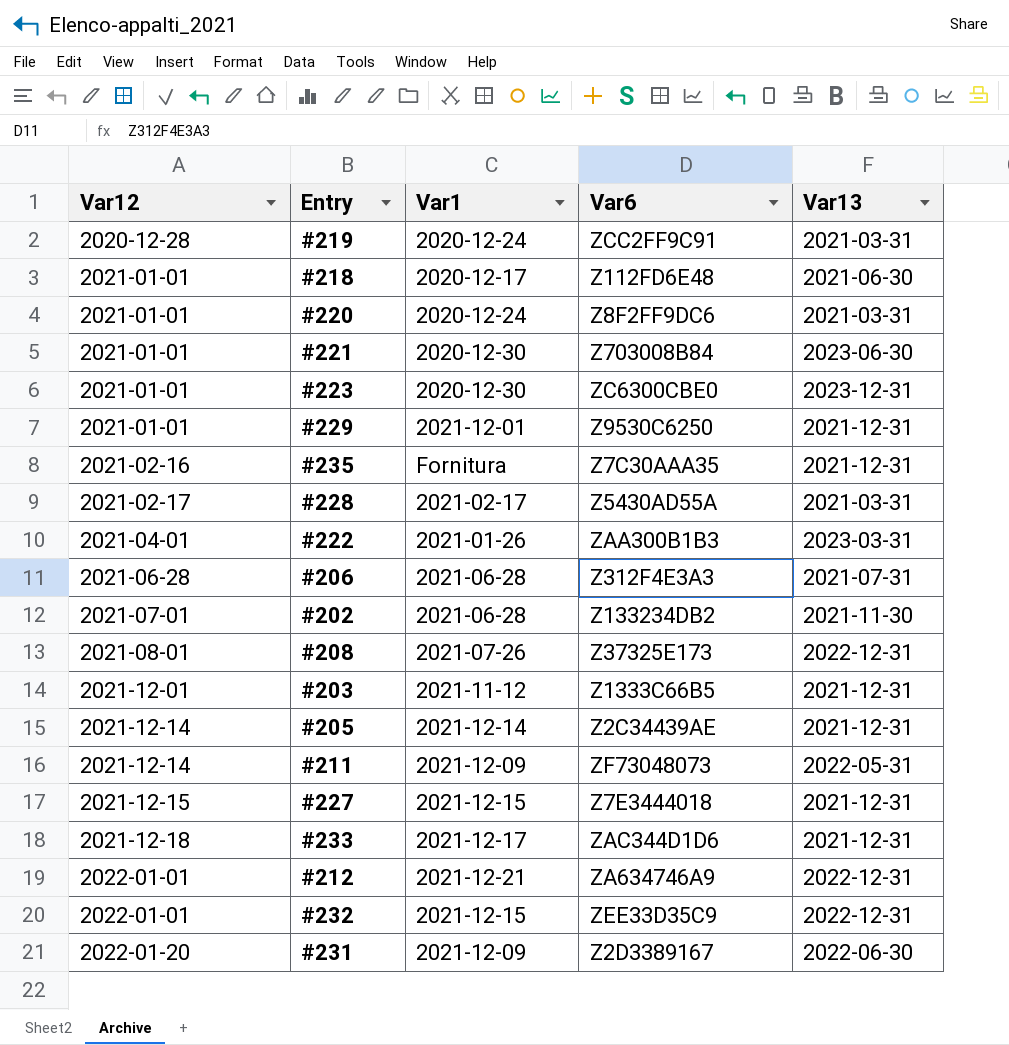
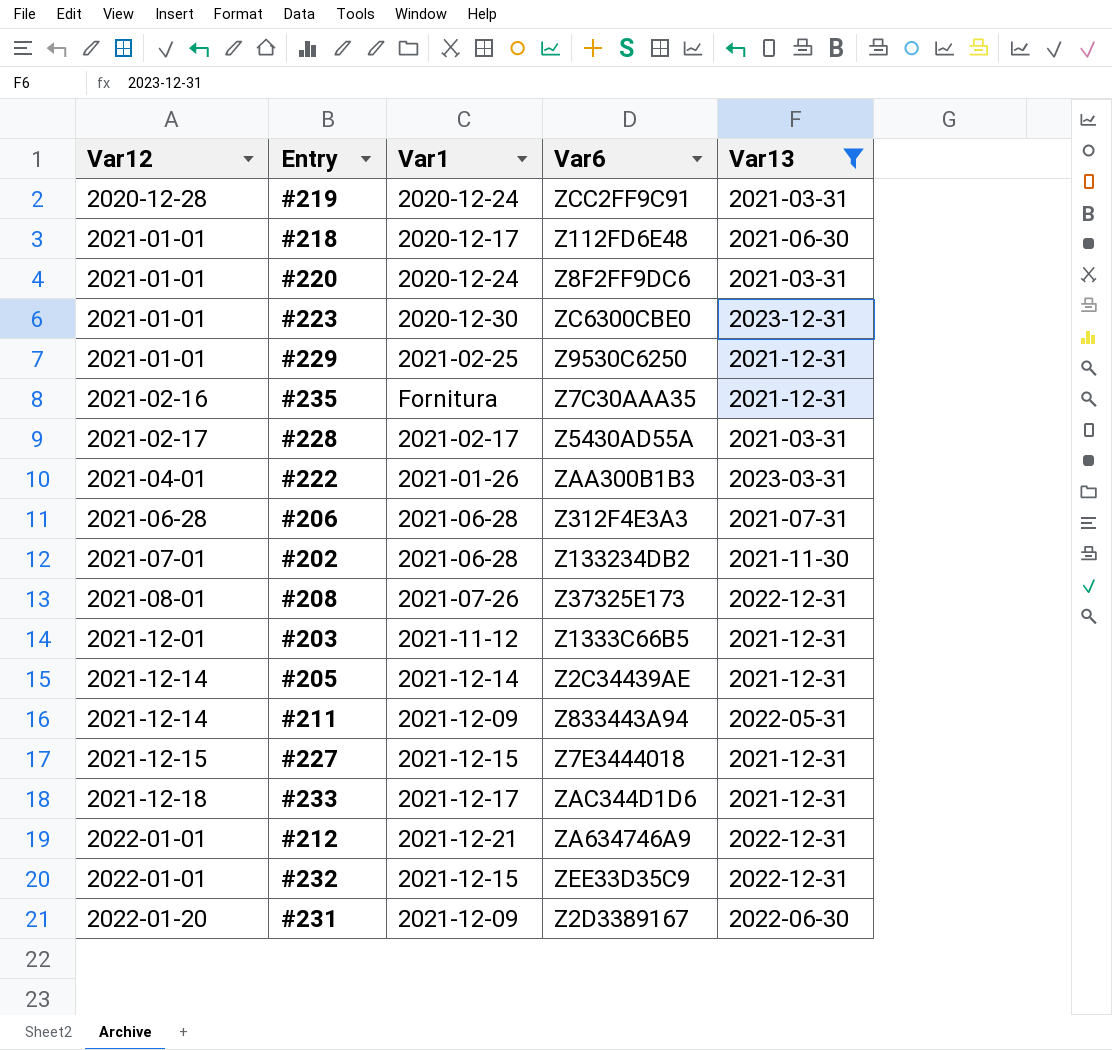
filter: none -> Var13 != 2023-06-30
#229 | Var1: 2021-12-01 -> 2021-02-25
#211 | Var6: ZF73048073 -> Z833443A94

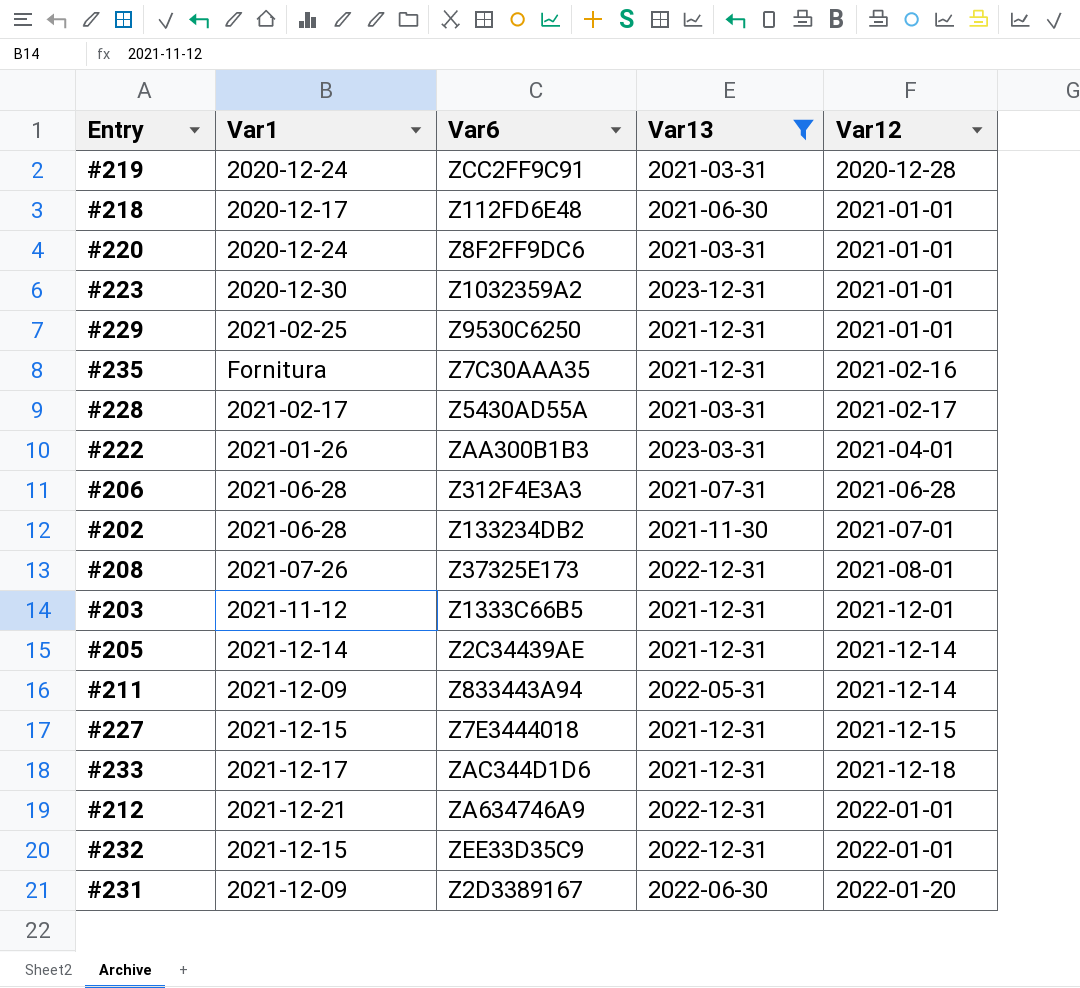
column Var12 | position: 1 -> 5
#223 | Var6: ZC6300CBE0 -> Z1032359A2

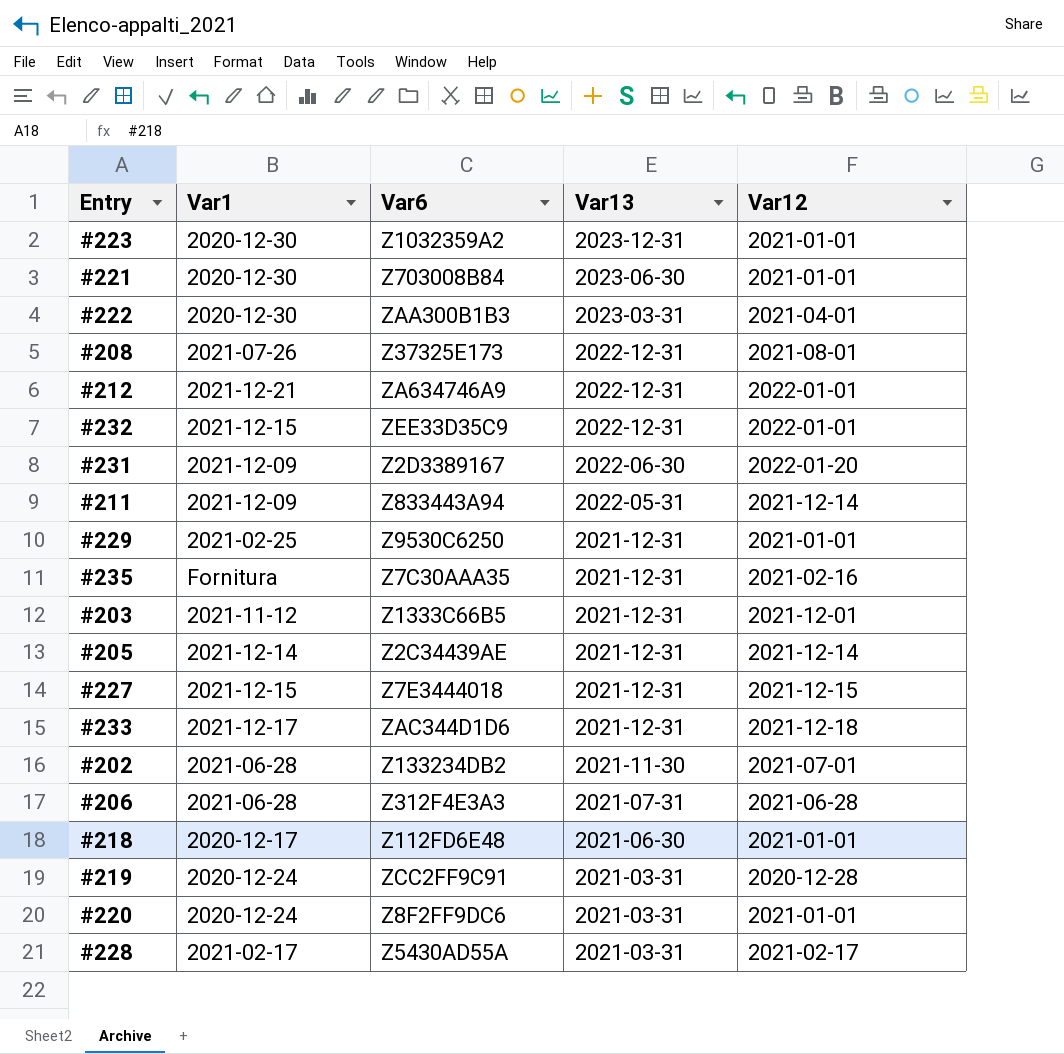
filter: Var13 != 2023-06-30 -> none
row order: Var12 ascending -> Var13 descending
#222 | Var1: 2021-01-26 -> 2020-12-30

